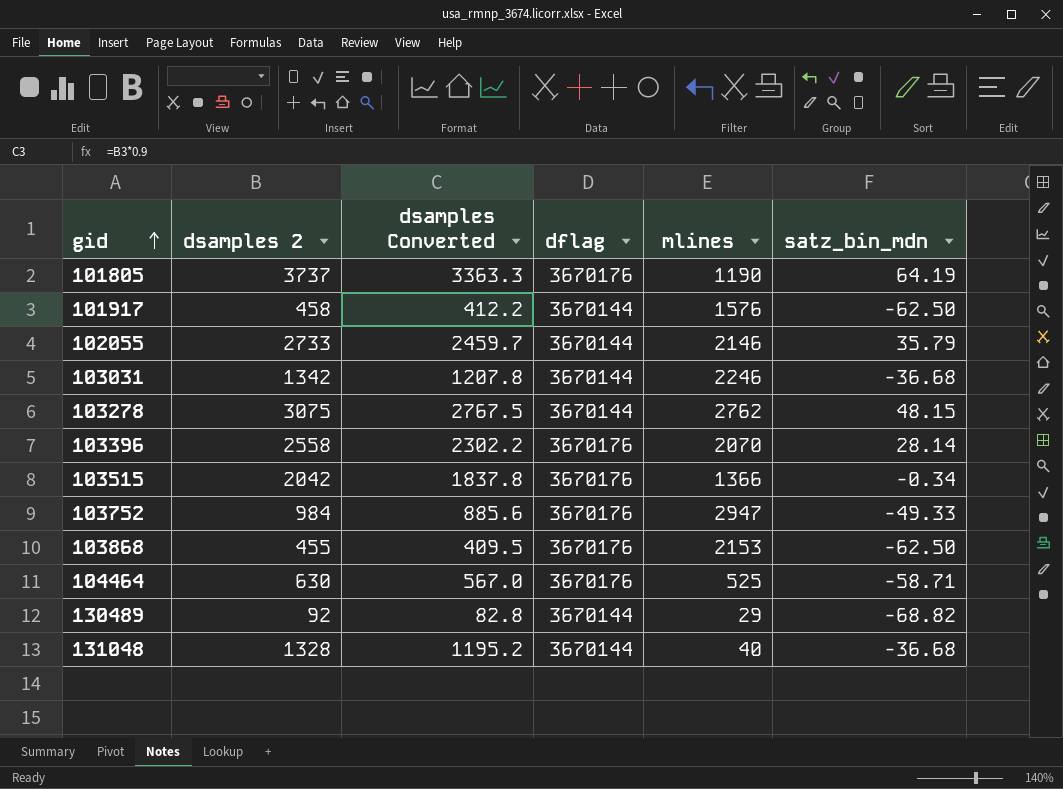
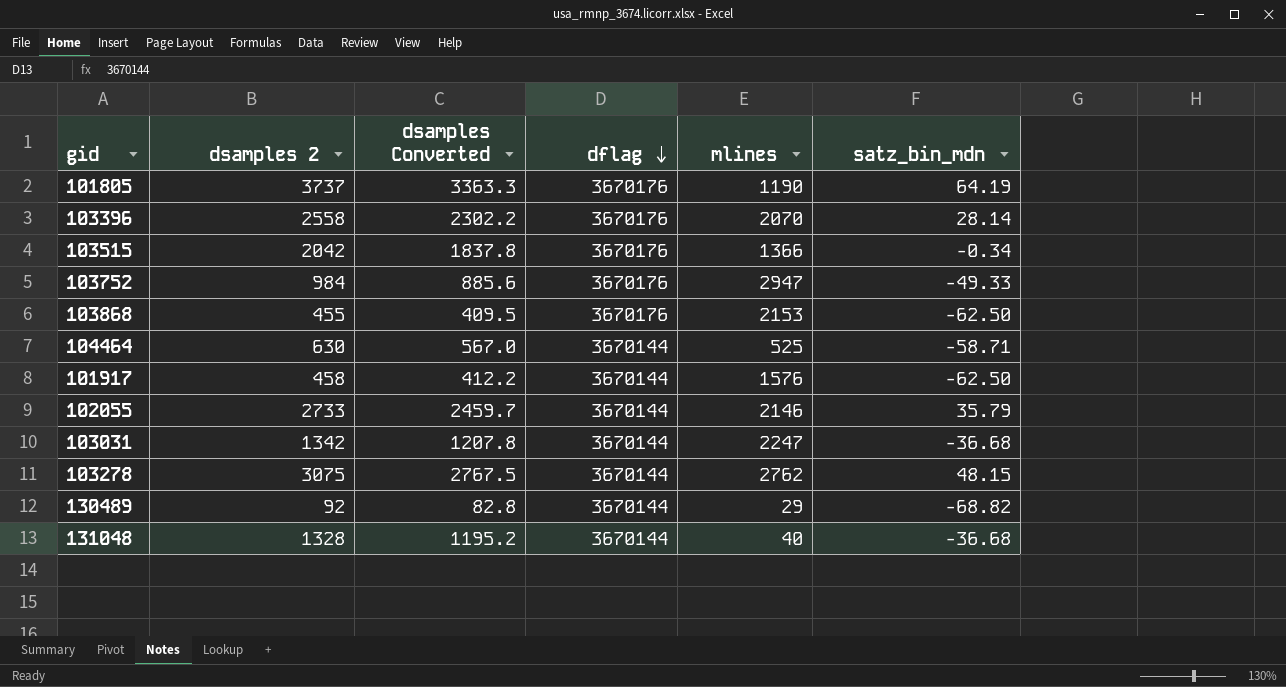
row order: gid ascending -> dflag descending
104464 | dflag: 3670176 -> 3670144
103031 | mlines: 2246 -> 2247

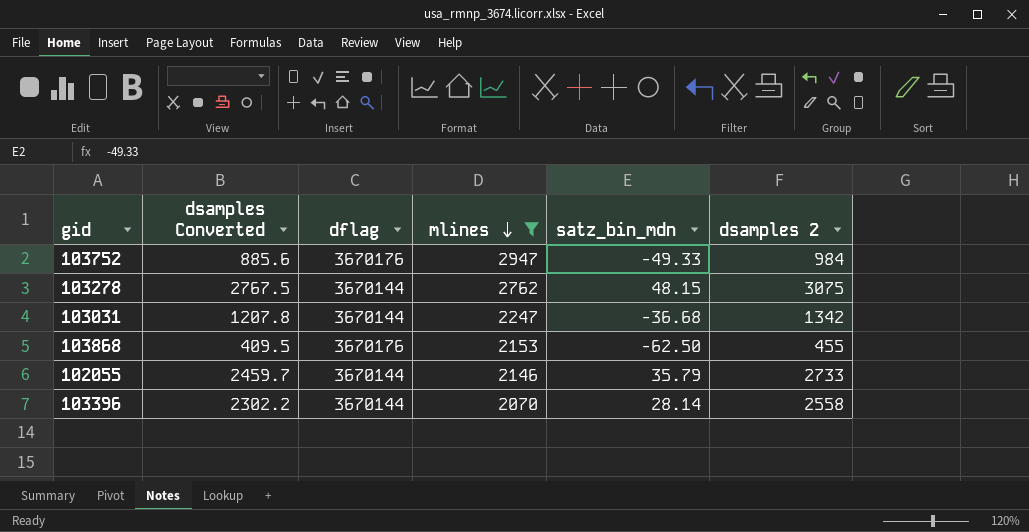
filter: none -> mlines >= 2070
row order: dflag descending -> mlines descending
column dsamples 2 | position: 2 -> 6
103396 | dflag: 3670176 -> 3670144

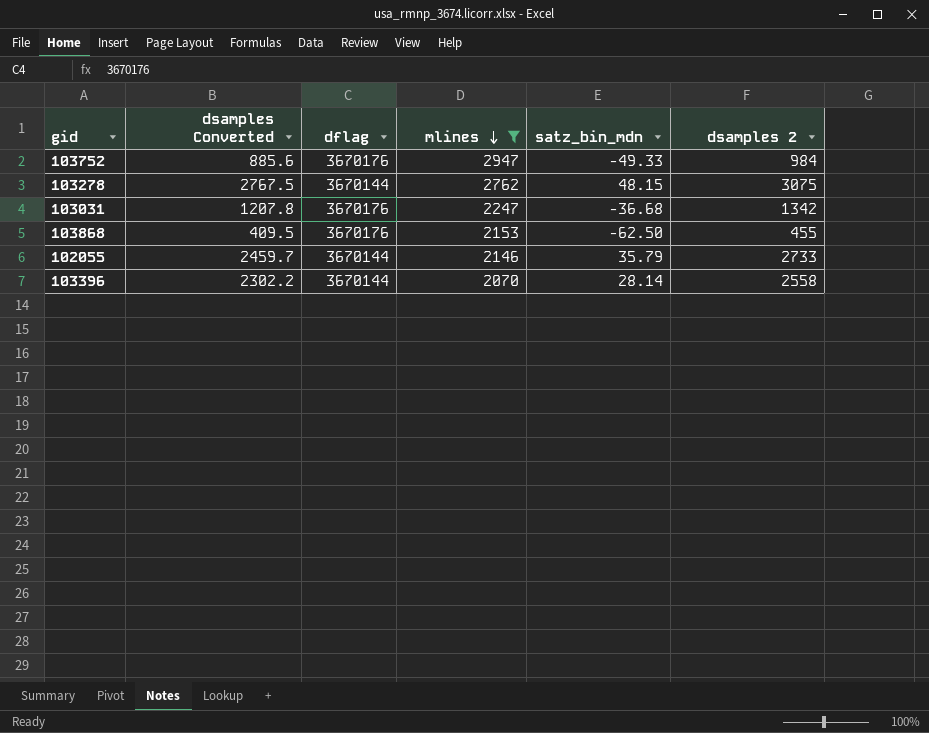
103031 | dflag: 3670144 -> 3670176

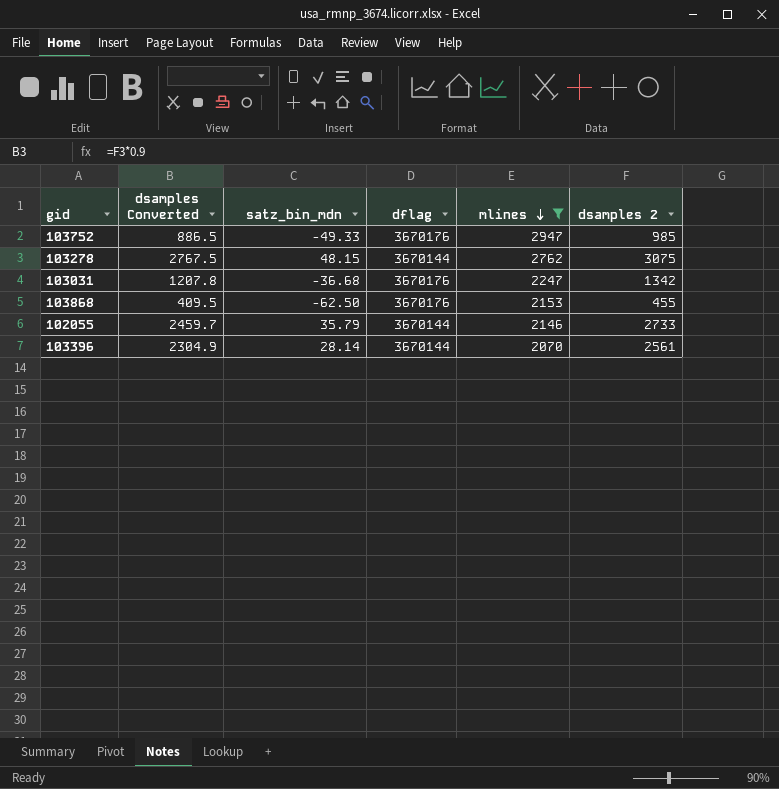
column satz_bin_mdn | position: 5 -> 3
103752 | dsamples Converted: 885.6 -> 886.5
103752 | dsamples 2: 984 -> 985
103396 | dsamples Converted: 2302.2 -> 2304.9
103396 | dsamples 2: 2558 -> 2561

